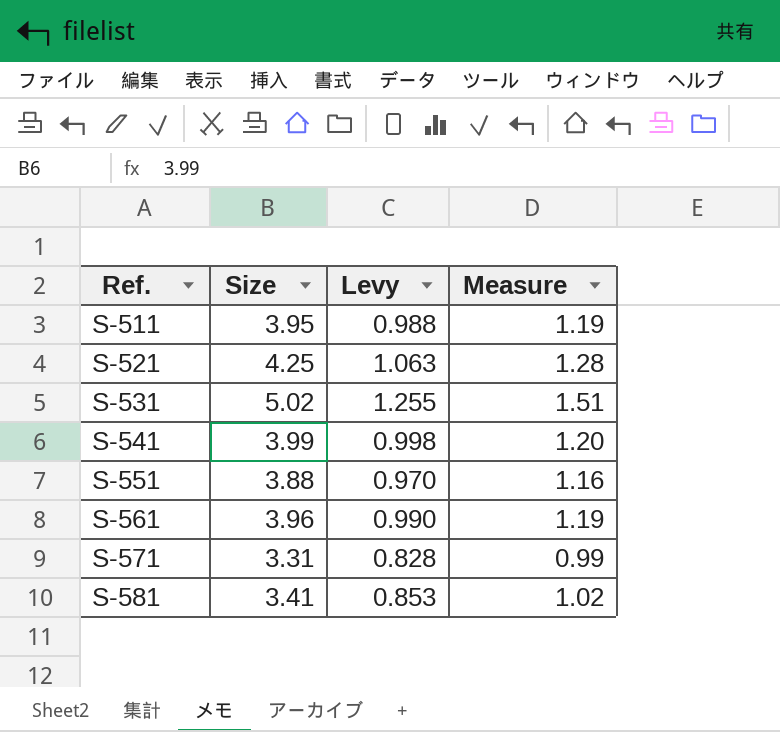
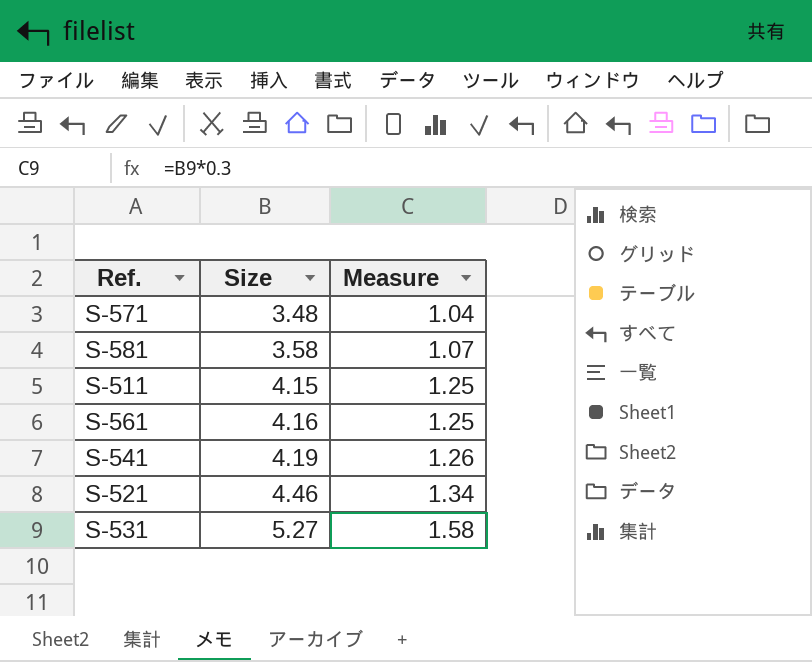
row order: Ref. ascending -> Size ascending
column Levy | formula: [Size] * 0.25 -> none
row S-551: 3.88 | 0.970 | 1.16 -> none
S-571 | Size: 3.31 -> 3.48
S-571 | Measure: 0.99 -> 1.04
S-581 | Size: 3.41 -> 3.58
S-581 | Measure: 1.02 -> 1.07
S-511 | Size: 3.95 -> 4.15
S-511 | Measure: 1.19 -> 1.25
S-561 | Size: 3.96 -> 4.16
S-561 | Measure: 1.19 -> 1.25
S-541 | Size: 3.99 -> 4.19
S-541 | Measure: 1.20 -> 1.26
S-521 | Size: 4.25 -> 4.46
S-521 | Measure: 1.28 -> 1.34
S-531 | Size: 5.02 -> 5.27
S-531 | Measure: 1.51 -> 1.58

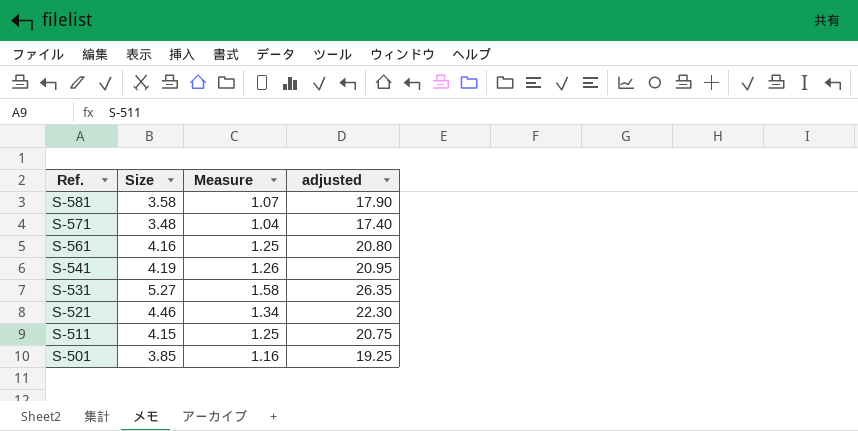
row order: Size ascending -> Ref. descending
column adjusted | formula: none -> [Size] * 5
row S-501: none -> 3.85 | 1.16 | 19.25

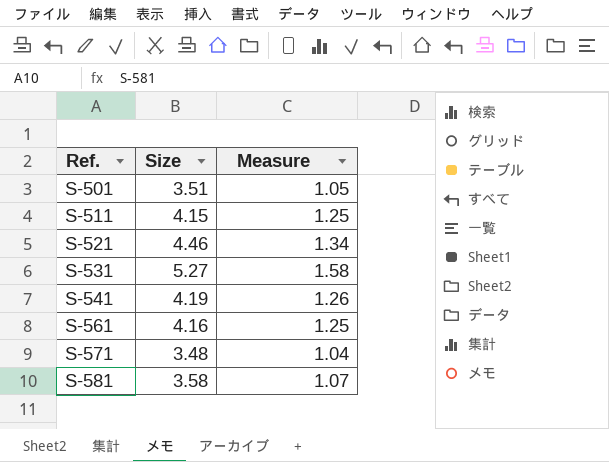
row order: Ref. descending -> Ref. ascending
column adjusted | formula: [Size] * 5 -> none
S-501 | Size: 3.85 -> 3.51
S-501 | Measure: 1.16 -> 1.05

